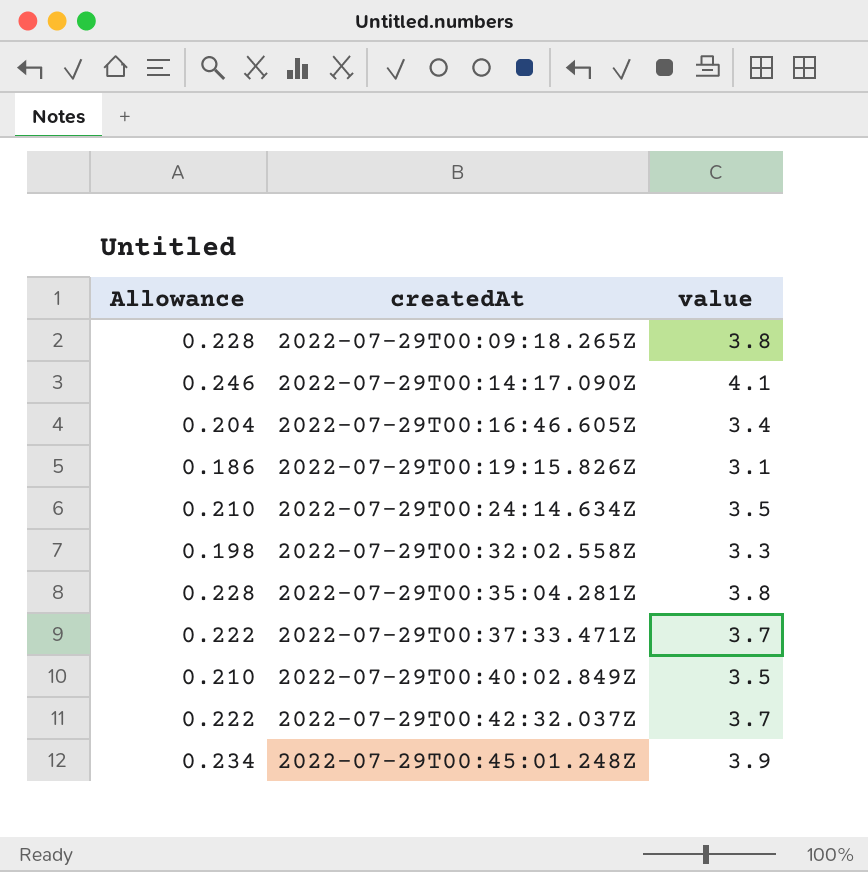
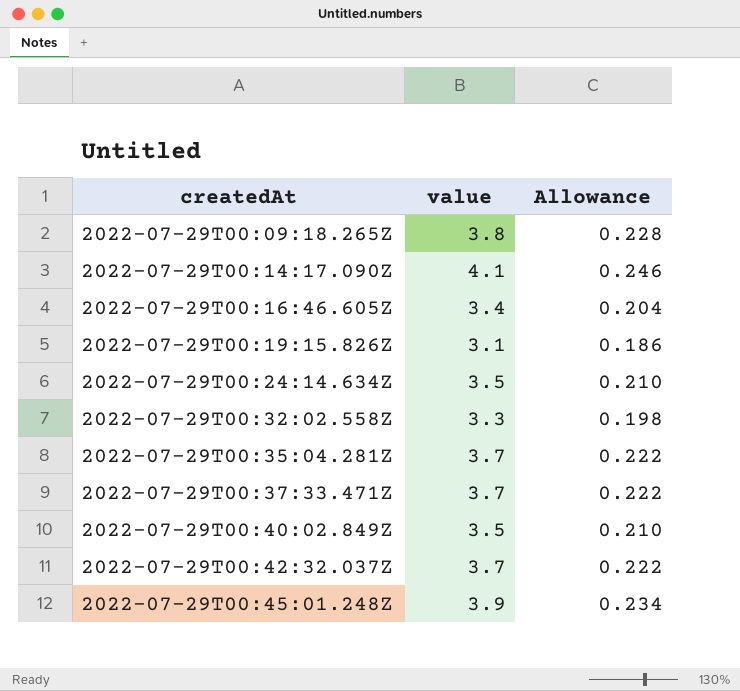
column Allowance | position: 1 -> 3
2022-07-29T00:35:04.281Z | value: 3.8 -> 3.7
2022-07-29T00:35:04.281Z | Allowance: 0.228 -> 0.222

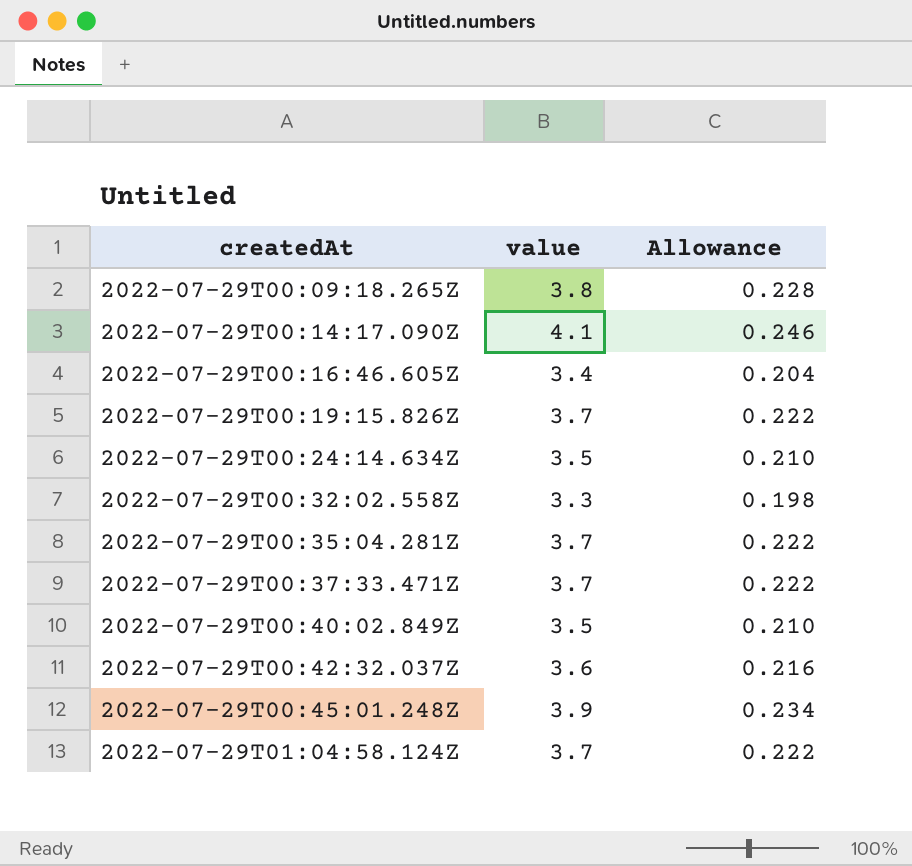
2022-07-29T00:19:15.826Z | value: 3.1 -> 3.7
2022-07-29T00:19:15.826Z | Allowance: 0.186 -> 0.222
2022-07-29T00:42:32.037Z | value: 3.7 -> 3.6
2022-07-29T00:42:32.037Z | Allowance: 0.222 -> 0.216
row 2022-07-29T01:04:58.124Z: none -> 3.7 | 0.222

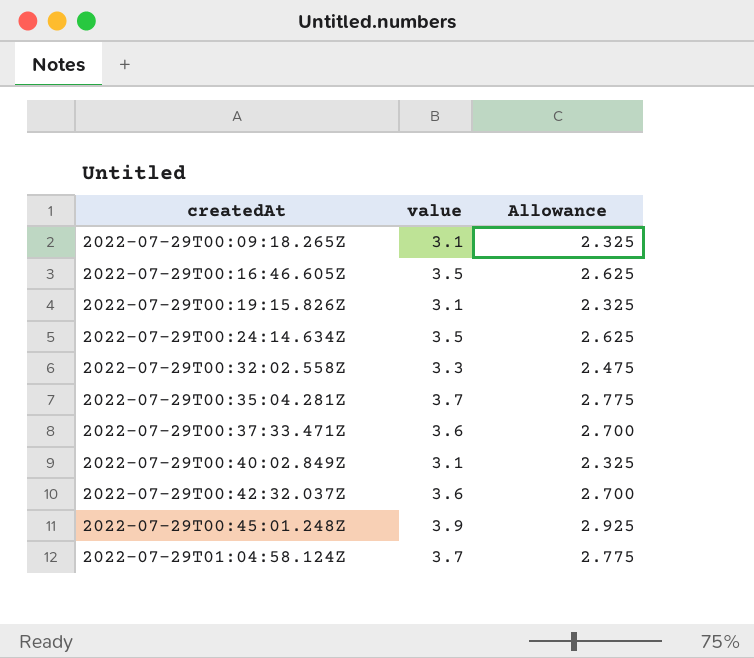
column Allowance | formula: [value] * 0.06 -> [value] * 0.75
row 2022-07-29T00:14:17.090Z: 4.1 | 0.246 -> none
2022-07-29T00:09:18.265Z | value: 3.8 -> 3.1
2022-07-29T00:16:46.605Z | value: 3.4 -> 3.5
2022-07-29T00:19:15.826Z | value: 3.7 -> 3.1
2022-07-29T00:37:33.471Z | value: 3.7 -> 3.6
2022-07-29T00:40:02.849Z | value: 3.5 -> 3.1

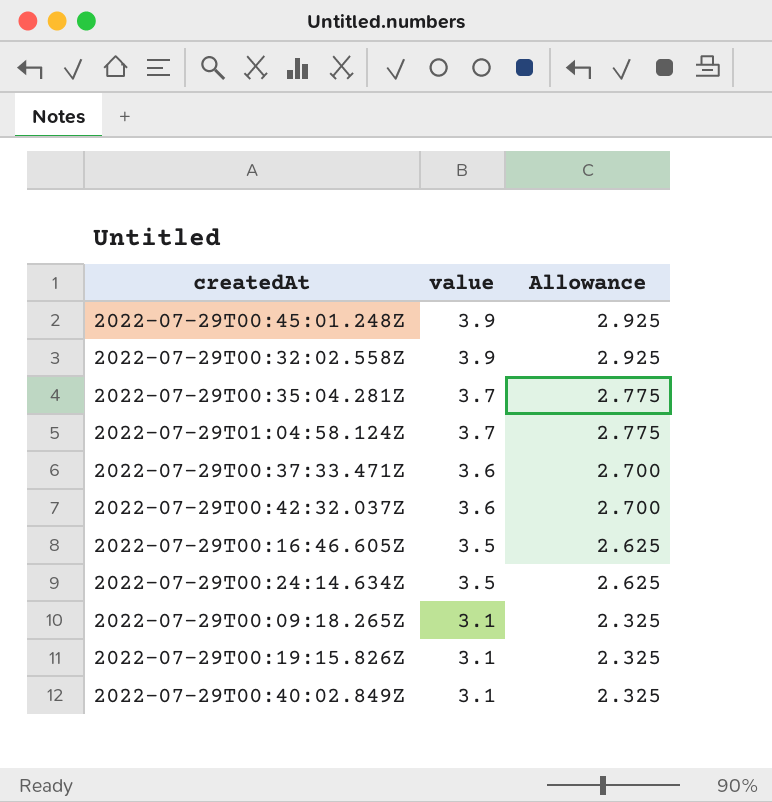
row order: createdAt ascending -> value descending
2022-07-29T00:32:02.558Z | value: 3.3 -> 3.9
2022-07-29T00:32:02.558Z | Allowance: 2.475 -> 2.925

